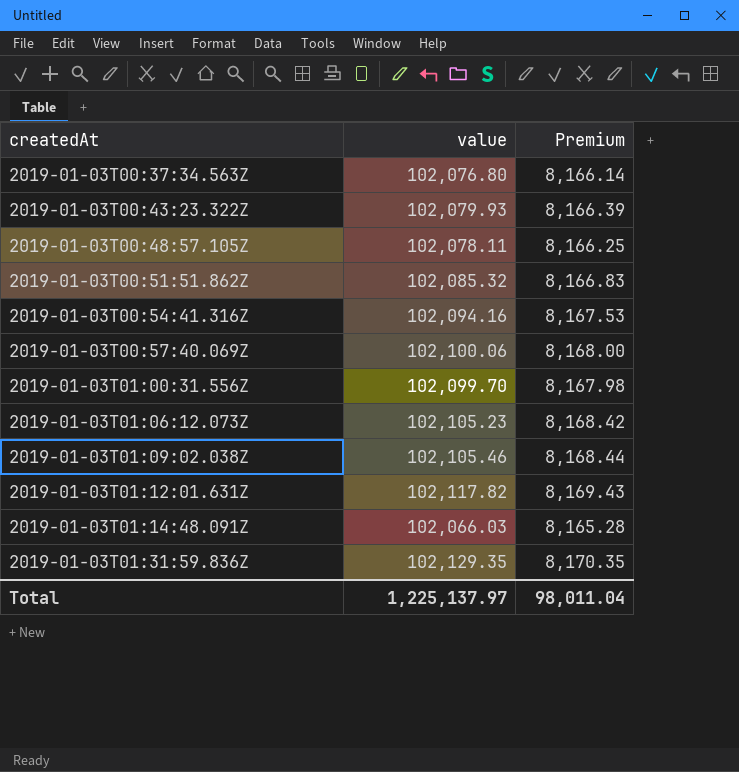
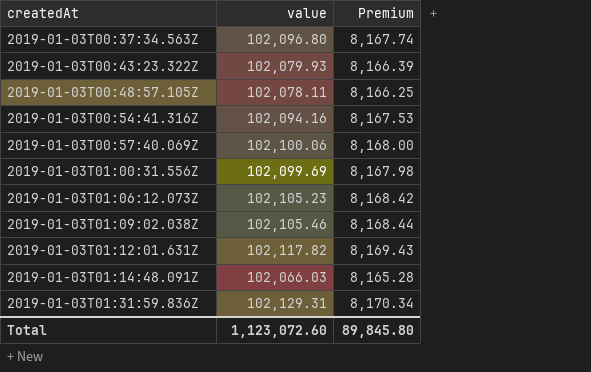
row 2019-01-03T00:51:51.862Z: 102,085.32 | 8,166.83 -> none
2019-01-03T00:37:34.563Z | value: 102,076.80 -> 102,096.80
2019-01-03T00:37:34.563Z | Premium: 8,166.14 -> 8,167.74
2019-01-03T01:00:31.556Z | value: 102,099.70 -> 102,099.69
2019-01-03T01:31:59.836Z | value: 102,129.35 -> 102,129.31
2019-01-03T01:31:59.836Z | Premium: 8,170.35 -> 8,170.34
Total | value: 1,225,137.97 -> 1,123,072.60
Total | Premium: 98,011.04 -> 89,845.80

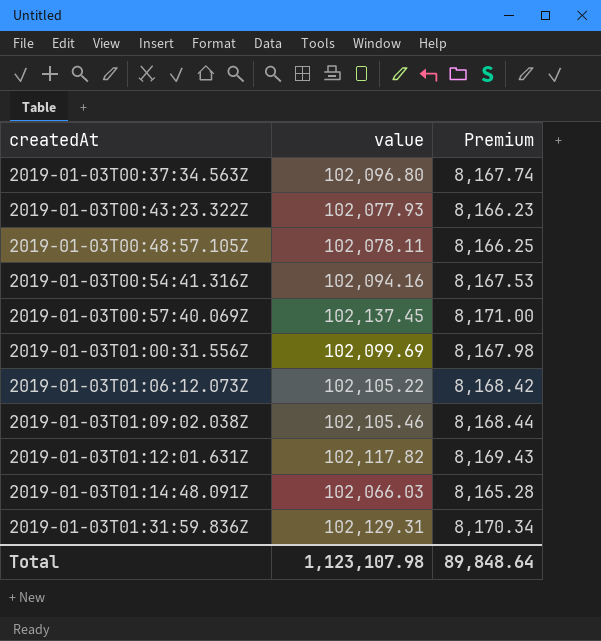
2019-01-03T00:43:23.322Z | value: 102,079.93 -> 102,077.93
2019-01-03T00:43:23.322Z | Premium: 8,166.39 -> 8,166.23
2019-01-03T00:57:40.069Z | value: 102,100.06 -> 102,137.45
2019-01-03T00:57:40.069Z | Premium: 8,168.00 -> 8,171.00
2019-01-03T01:06:12.073Z | value: 102,105.23 -> 102,105.22
Total | value: 1,123,072.60 -> 1,123,107.98
Total | Premium: 89,845.80 -> 89,848.64

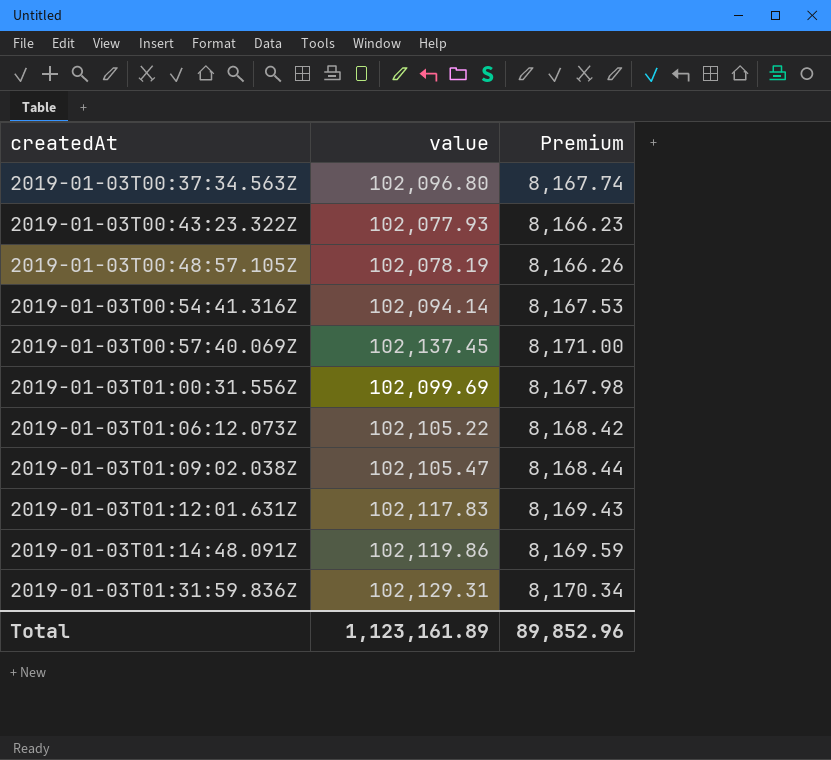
2019-01-03T00:48:57.105Z | value: 102,078.11 -> 102,078.19
2019-01-03T00:48:57.105Z | Premium: 8,166.25 -> 8,166.26
2019-01-03T00:54:41.316Z | value: 102,094.16 -> 102,094.14
2019-01-03T01:09:02.038Z | value: 102,105.46 -> 102,105.47
2019-01-03T01:12:01.631Z | value: 102,117.82 -> 102,117.83
2019-01-03T01:14:48.091Z | value: 102,066.03 -> 102,119.86
2019-01-03T01:14:48.091Z | Premium: 8,165.28 -> 8,169.59
Total | value: 1,123,107.98 -> 1,123,161.89
Total | Premium: 89,848.64 -> 89,852.96

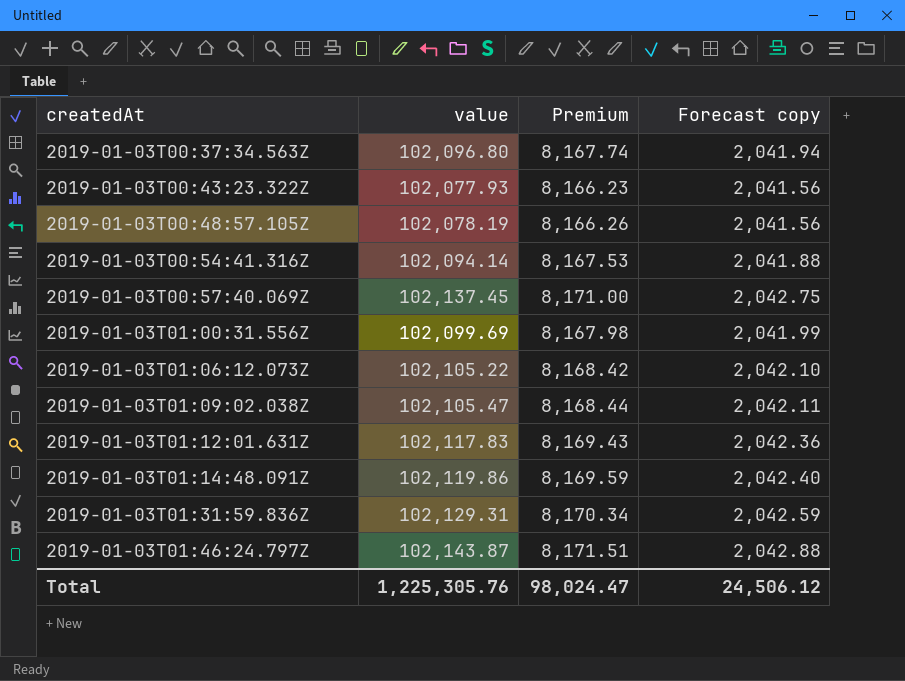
column Forecast copy | formula: none -> [value] * 0.02
row 2019-01-03T01:46:24.797Z: none -> 102,143.87 | 8,171.51 | 2,042.88
Total | value: 1,123,161.89 -> 1,225,305.76
Total | Premium: 89,852.96 -> 98,024.47

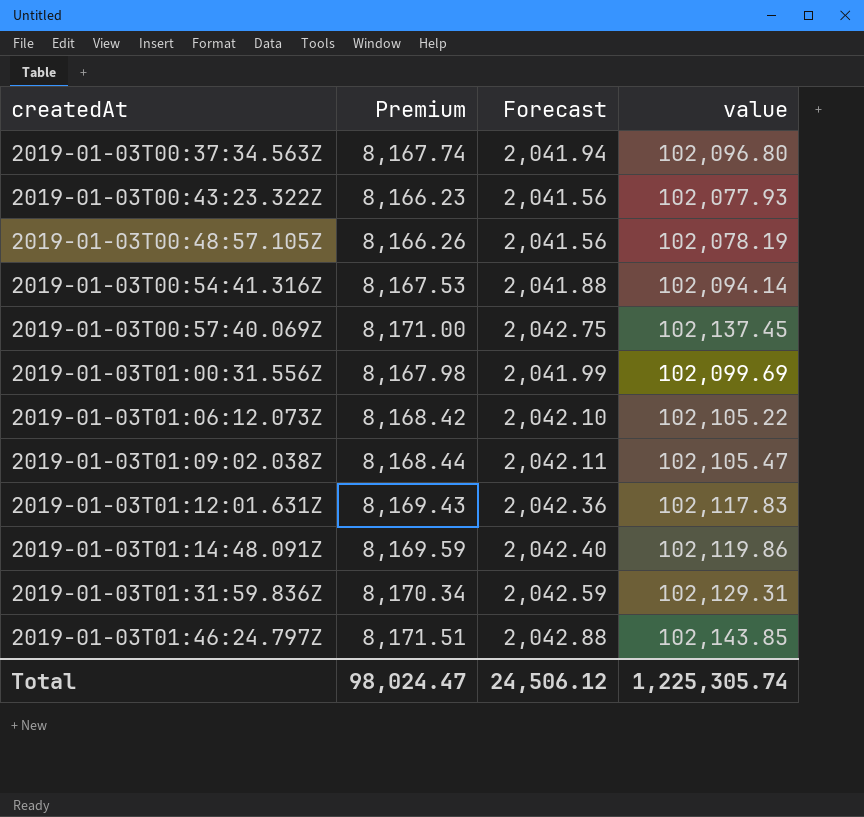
column name: Forecast copy -> Forecast
column value | position: 2 -> 4
2019-01-03T01:46:24.797Z | value: 102,143.87 -> 102,143.85
Total | value: 1,225,305.76 -> 1,225,305.74

